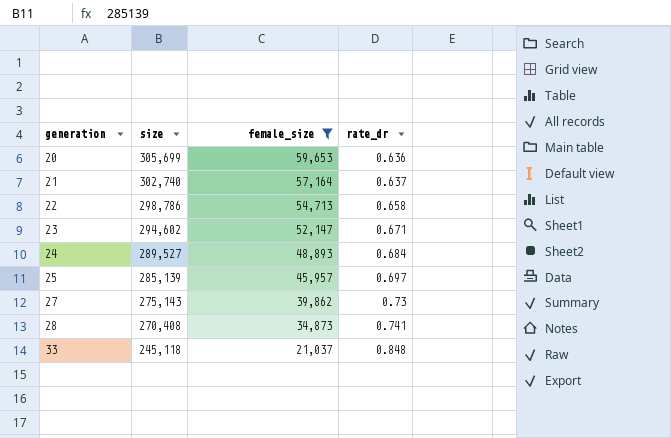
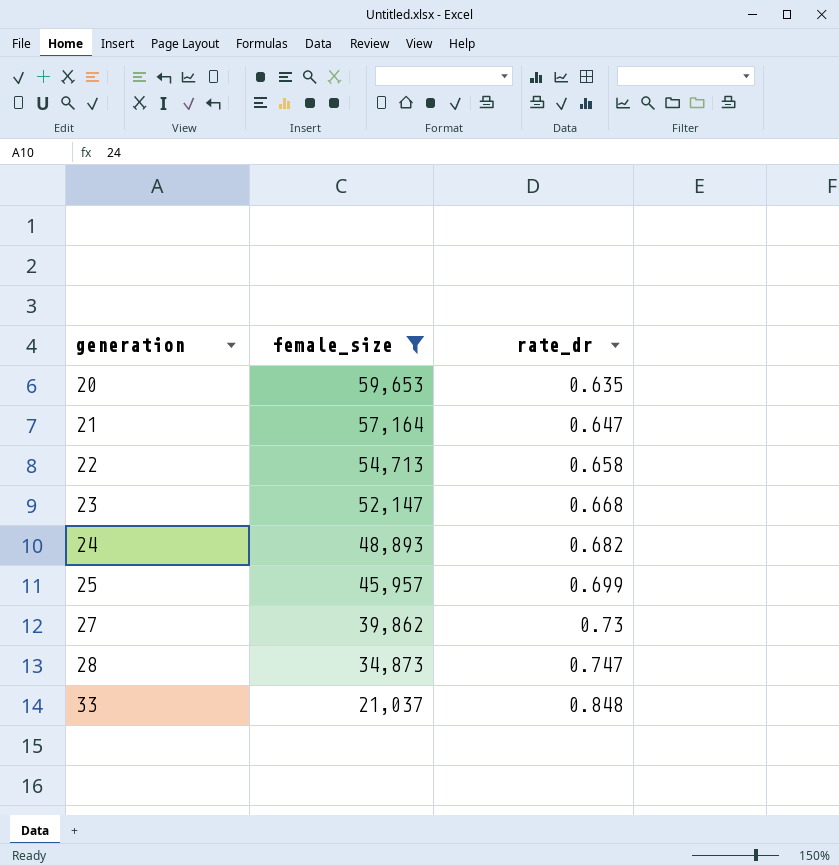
column size | position: 2 -> none
20 | rate_dr: 0.636 -> 0.635
21 | rate_dr: 0.637 -> 0.647
23 | rate_dr: 0.671 -> 0.668
24 | rate_dr: 0.684 -> 0.682
25 | rate_dr: 0.697 -> 0.699
28 | rate_dr: 0.741 -> 0.747

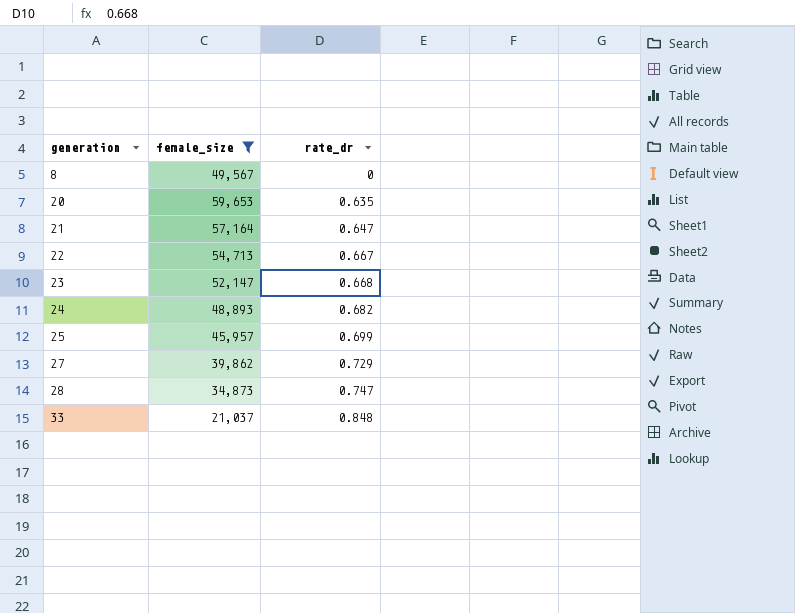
row 8: none -> 49,567 | 0
22 | rate_dr: 0.658 -> 0.667
27 | rate_dr: 0.73 -> 0.729

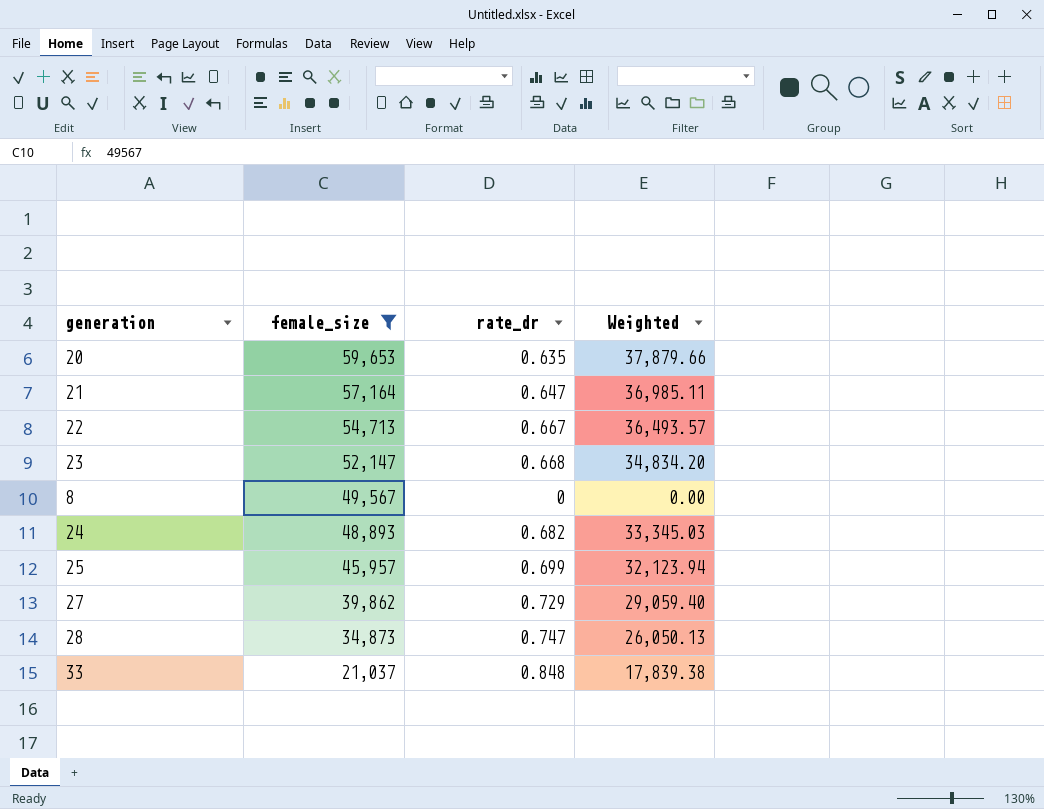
row order: generation ascending -> female_size descending
column Weighted | formula: none -> [female_size] * [rate_dr]

